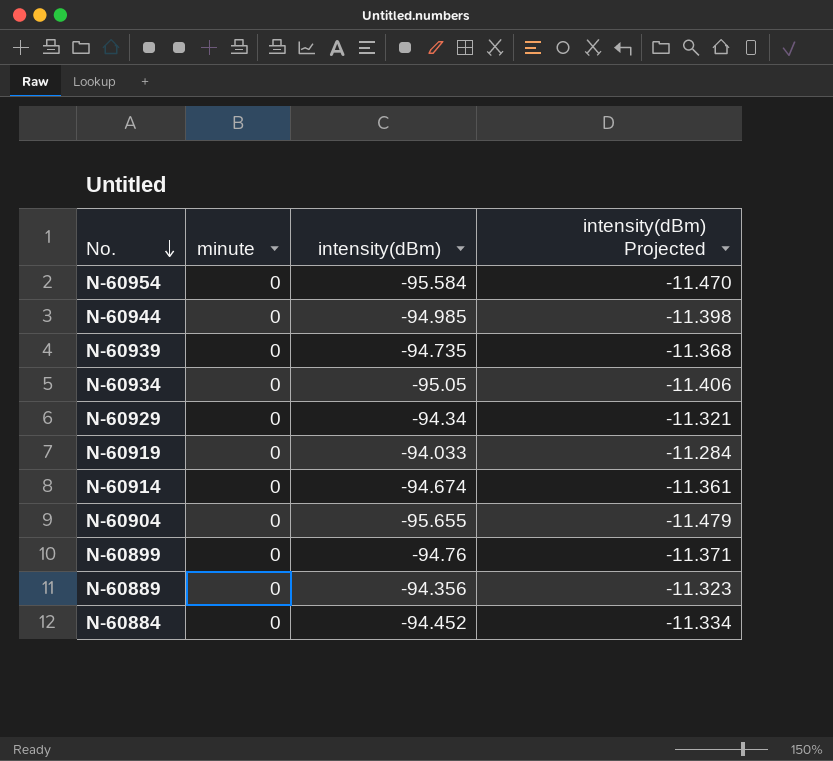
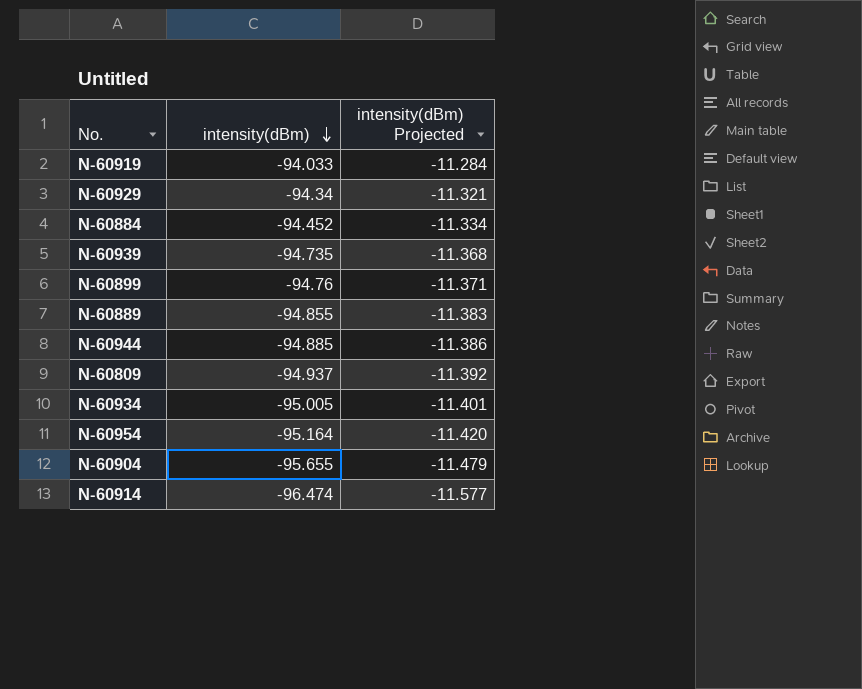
row order: No. descending -> intensity(dBm) descending
column minute | position: 2 -> none
N-60889 | intensity(dBm): -94.356 -> -94.855
N-60889 | intensity(dBm) Projected: -11.323 -> -11.383
N-60944 | intensity(dBm): -94.985 -> -94.885
N-60944 | intensity(dBm) Projected: -11.398 -> -11.386
row N-60809: none -> -94.937 | -11.392
N-60934 | intensity(dBm): -95.05 -> -95.005
N-60934 | intensity(dBm) Projected: -11.406 -> -11.401
N-60954 | intensity(dBm): -95.584 -> -95.164
N-60954 | intensity(dBm) Projected: -11.470 -> -11.420
N-60914 | intensity(dBm): -94.674 -> -96.474
N-60914 | intensity(dBm) Projected: -11.361 -> -11.577

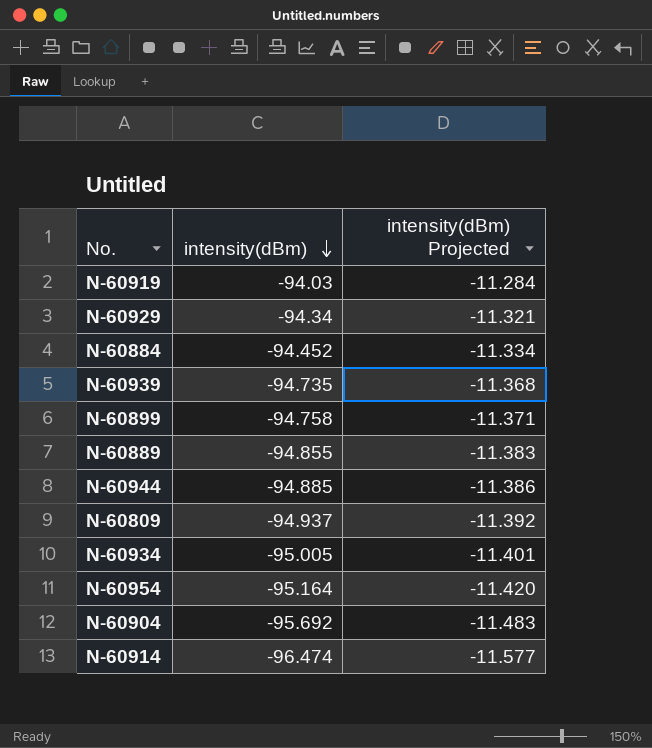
N-60919 | intensity(dBm): -94.033 -> -94.03
N-60899 | intensity(dBm): -94.76 -> -94.758
N-60904 | intensity(dBm): -95.655 -> -95.692
N-60904 | intensity(dBm) Projected: -11.479 -> -11.483

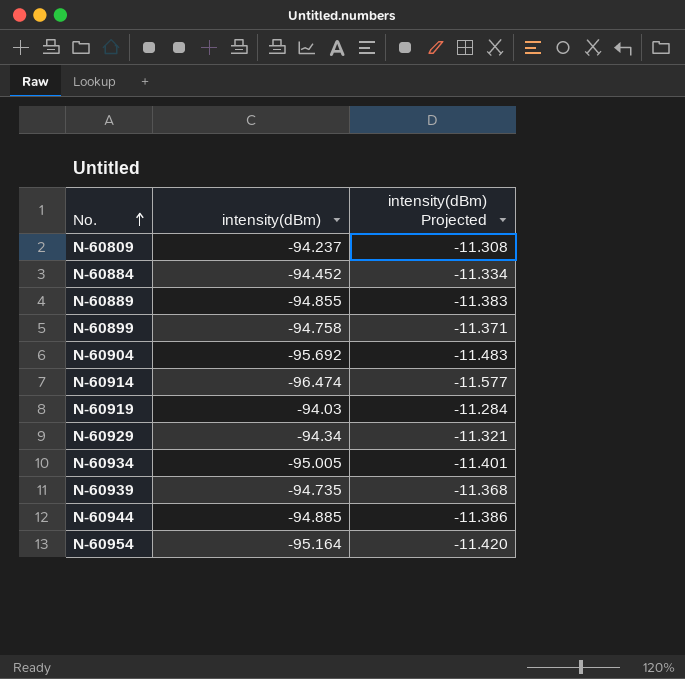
row order: intensity(dBm) descending -> No. ascending
N-60809 | intensity(dBm): -94.937 -> -94.237
N-60809 | intensity(dBm) Projected: -11.392 -> -11.308

